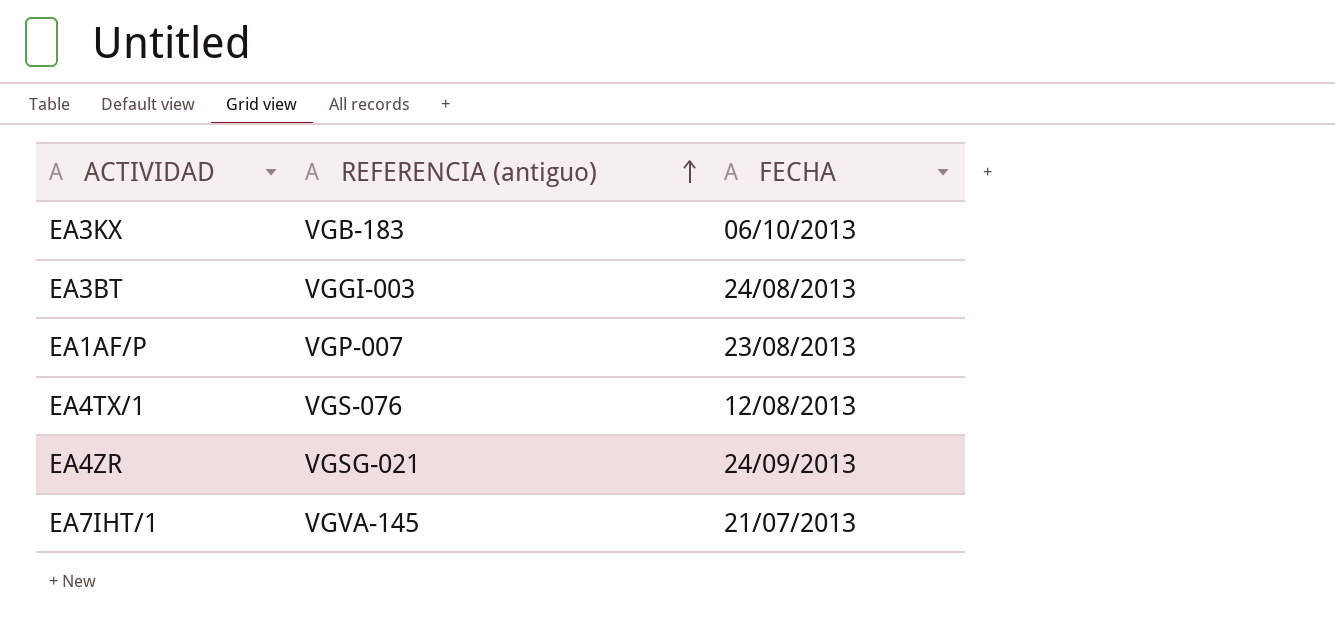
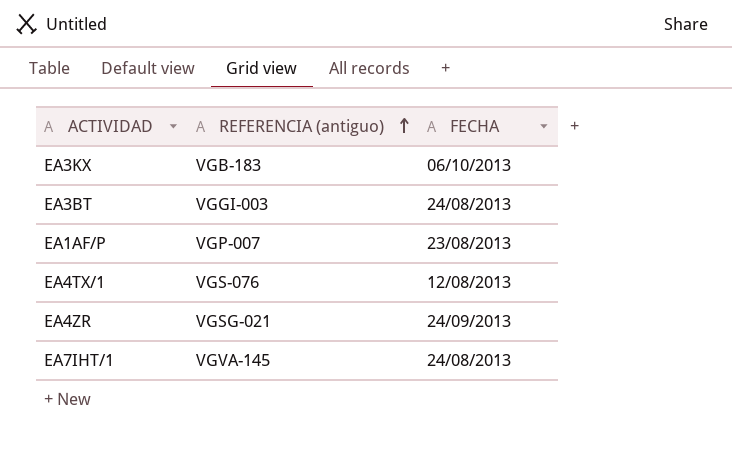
EA7IHT/1 | FECHA: 21/07/2013 -> 24/08/2013

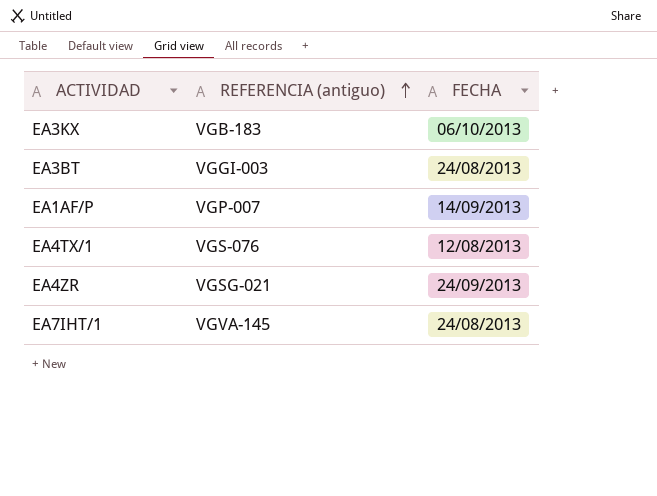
EA1AF/P | FECHA: 23/08/2013 -> 14/09/2013

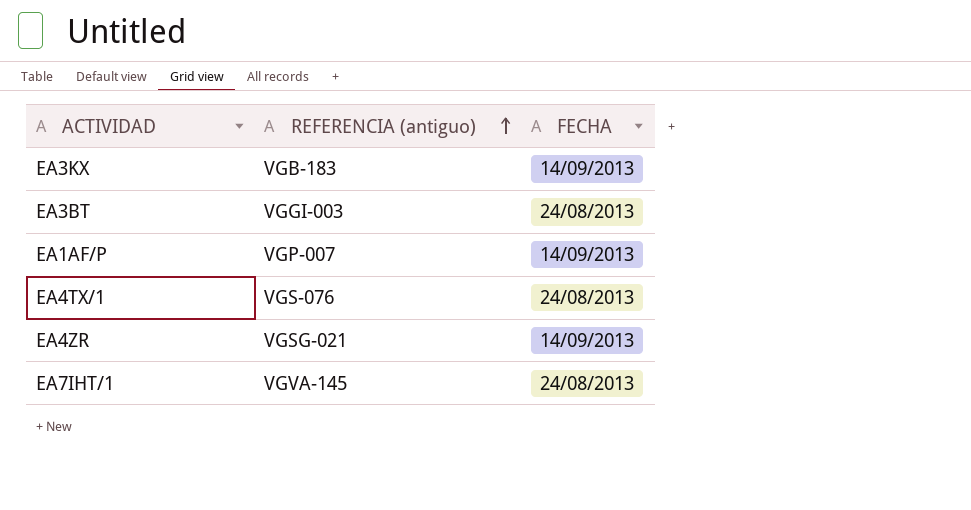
EA3KX | FECHA: 06/10/2013 -> 14/09/2013
EA4TX/1 | FECHA: 12/08/2013 -> 24/08/2013
EA4ZR | FECHA: 24/09/2013 -> 14/09/2013

